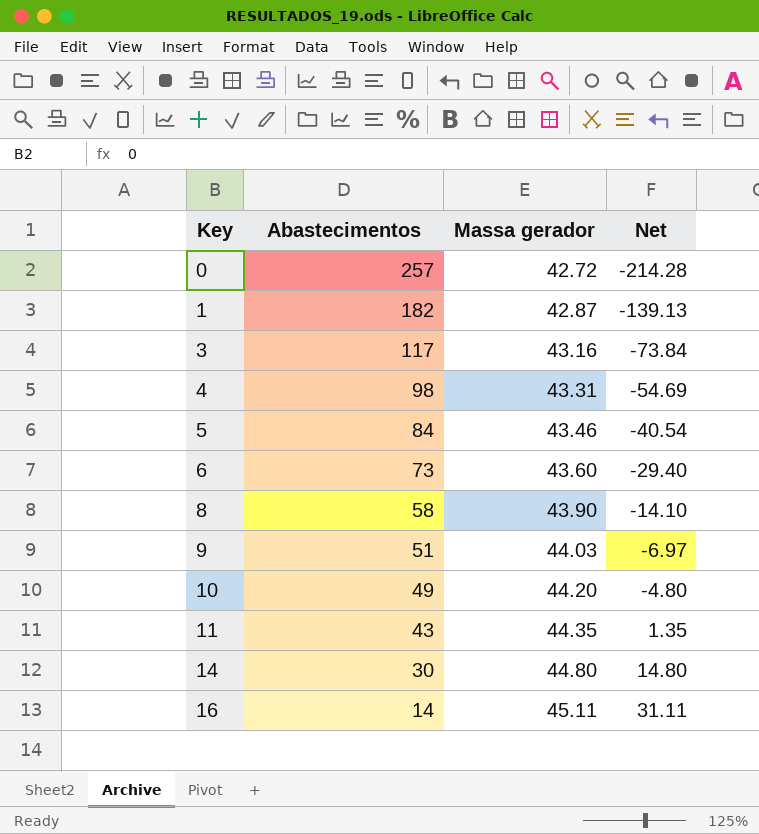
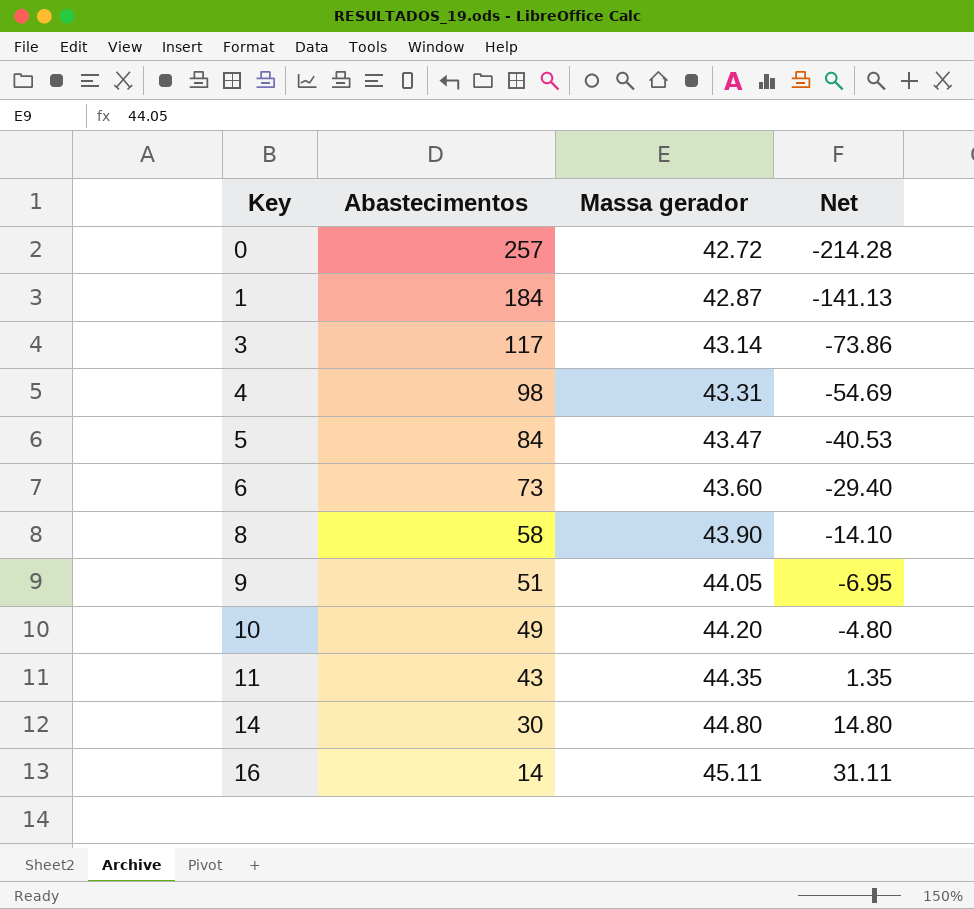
1 | Abastecimentos: 182 -> 184
1 | Net: -139.13 -> -141.13
3 | Massa gerador: 43.16 -> 43.14
3 | Net: -73.84 -> -73.86
5 | Massa gerador: 43.46 -> 43.47
5 | Net: -40.54 -> -40.53
9 | Massa gerador: 44.03 -> 44.05
9 | Net: -6.97 -> -6.95

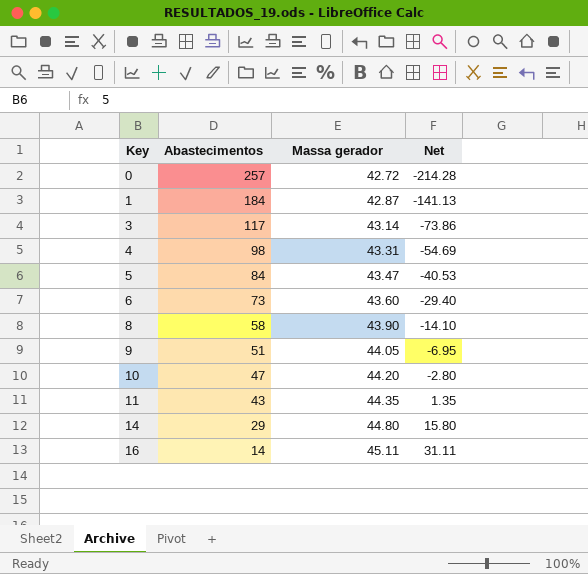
10 | Abastecimentos: 49 -> 47
10 | Net: -4.80 -> -2.80
14 | Abastecimentos: 30 -> 29
14 | Net: 14.80 -> 15.80

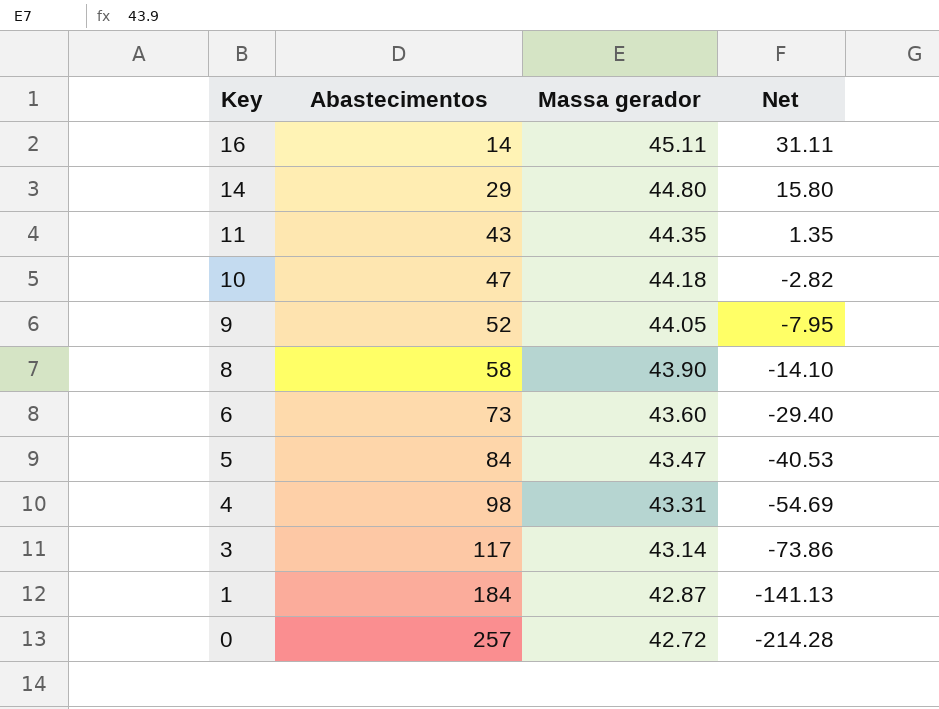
row order: Key ascending -> Key descending
10 | Massa gerador: 44.20 -> 44.18
10 | Net: -2.80 -> -2.82
9 | Abastecimentos: 51 -> 52
9 | Net: -6.95 -> -7.95

